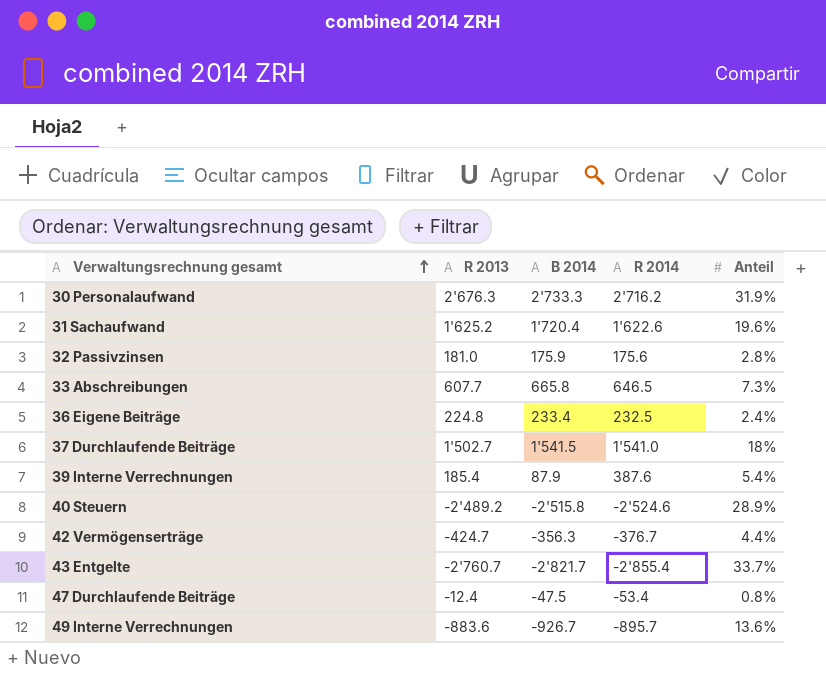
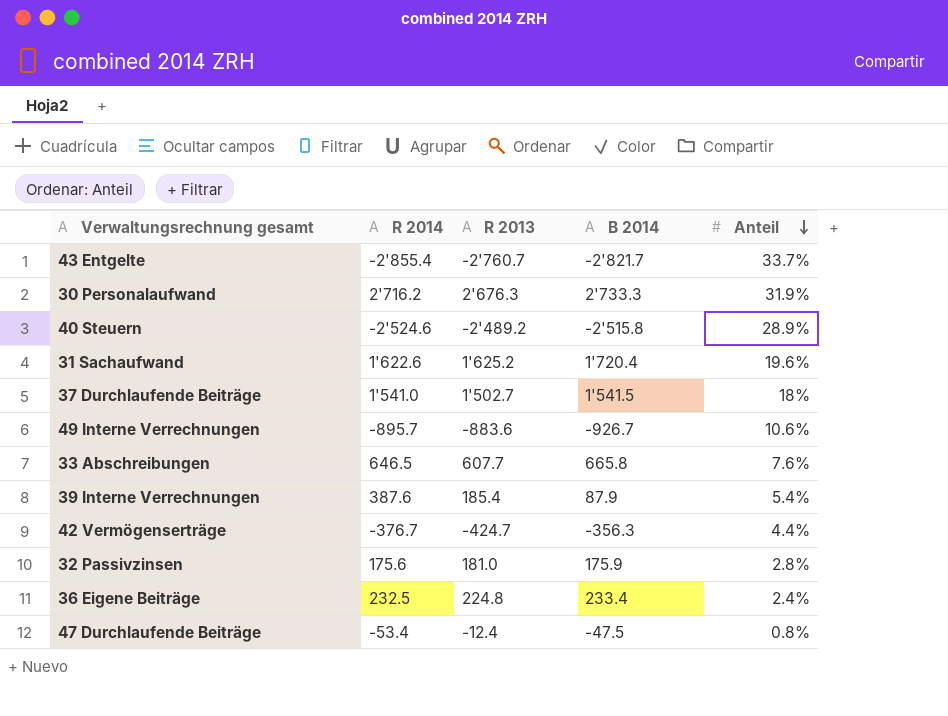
row order: Verwaltungsrechnung gesamt ascending -> Anteil descending
column R 2014 | position: 4 -> 2
49 Interne Verrechnungen | Anteil: 13.6% -> 10.6%
33 Abschreibungen | Anteil: 7.3% -> 7.6%

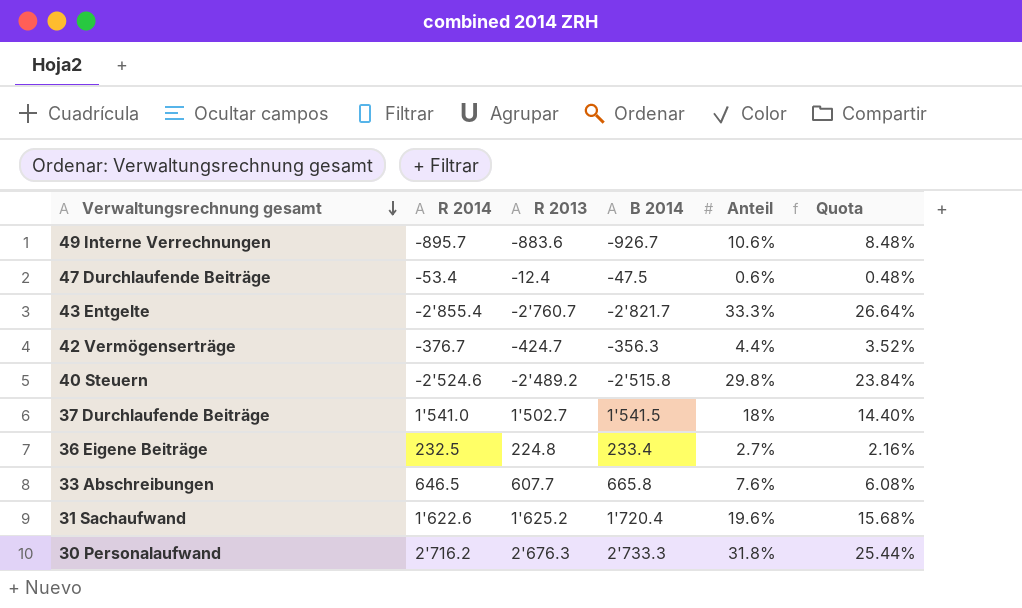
row order: Anteil descending -> Verwaltungsrechnung gesamt descending
column Quota | formula: none -> [Anteil] * 0.8
row 39 Interne Verrechnungen: 387.6 | 185.4 | 87.9 | 5.4% -> none
row 32 Passivzinsen: 175.6 | 181.0 | 175.9 | 2.8% -> none
47 Durchlaufende Beiträge | Anteil: 0.8% -> 0.6%
43 Entgelte | Anteil: 33.7% -> 33.3%
40 Steuern | Anteil: 28.9% -> 29.8%
36 Eigene Beiträge | Anteil: 2.4% -> 2.7%
30 Personalaufwand | Anteil: 31.9% -> 31.8%

